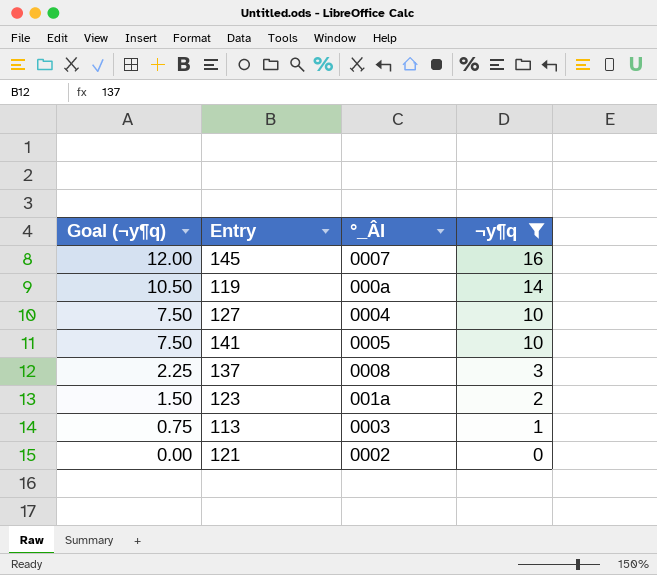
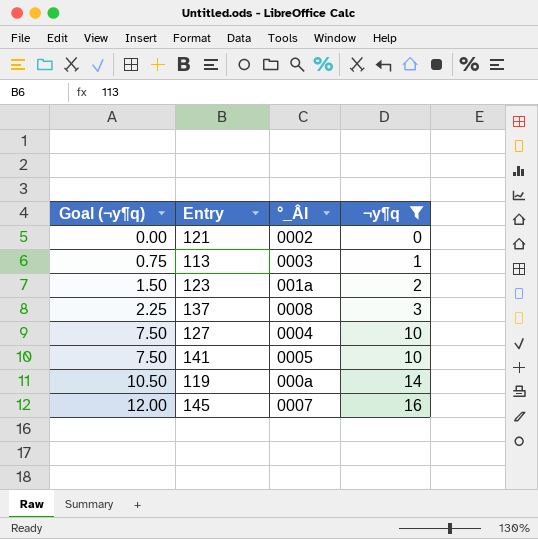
row order: Goal (¬y¶q) descending -> Goal (¬y¶q) ascending

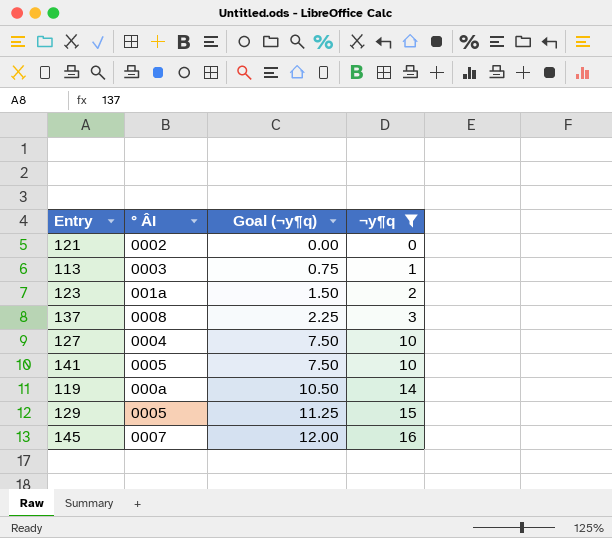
column name: °_ÂI -> ° ÂI
column Goal (¬y¶q) | position: 1 -> 3
row 129: none -> 0005 | 11.25 | 15

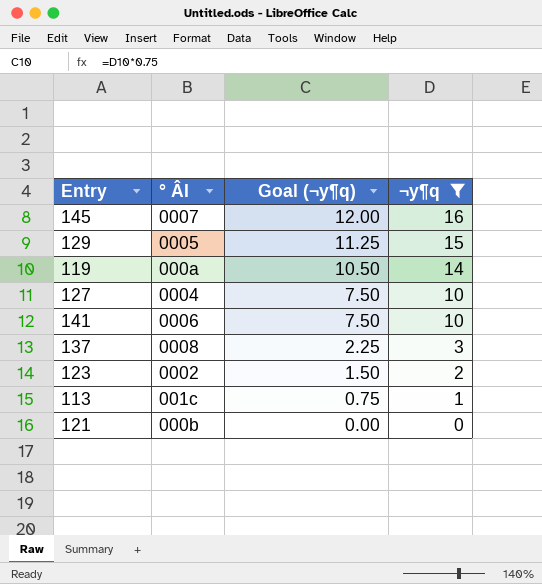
row order: Goal (¬y¶q) ascending -> Goal (¬y¶q) descending
141 | ° ÂI: 0005 -> 0006
123 | ° ÂI: 001a -> 0002
113 | ° ÂI: 0003 -> 001c
121 | ° ÂI: 0002 -> 000b

